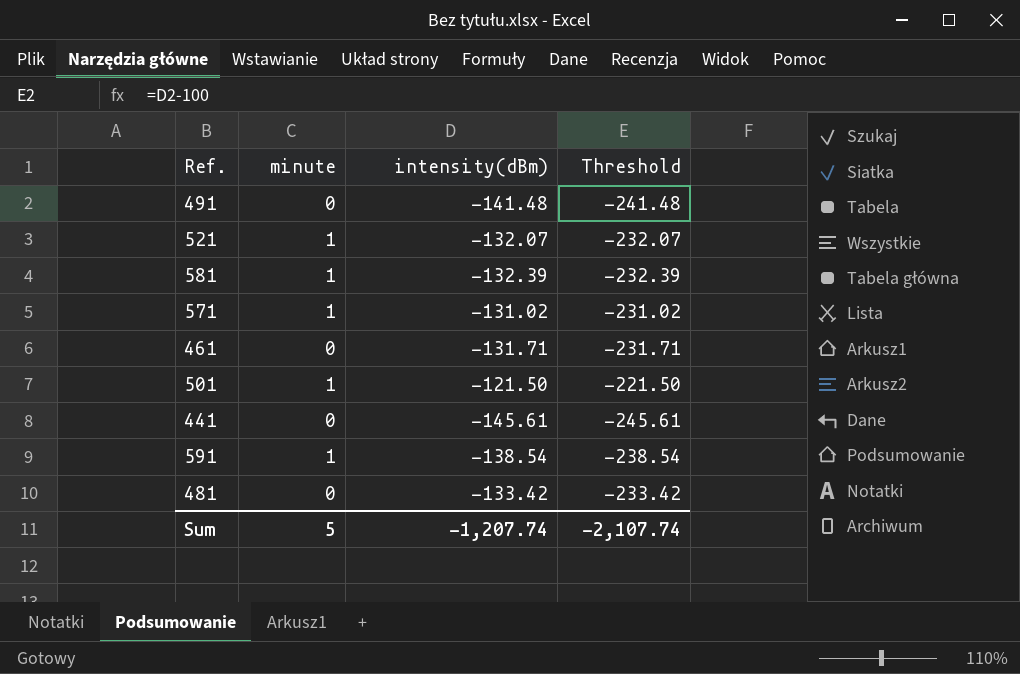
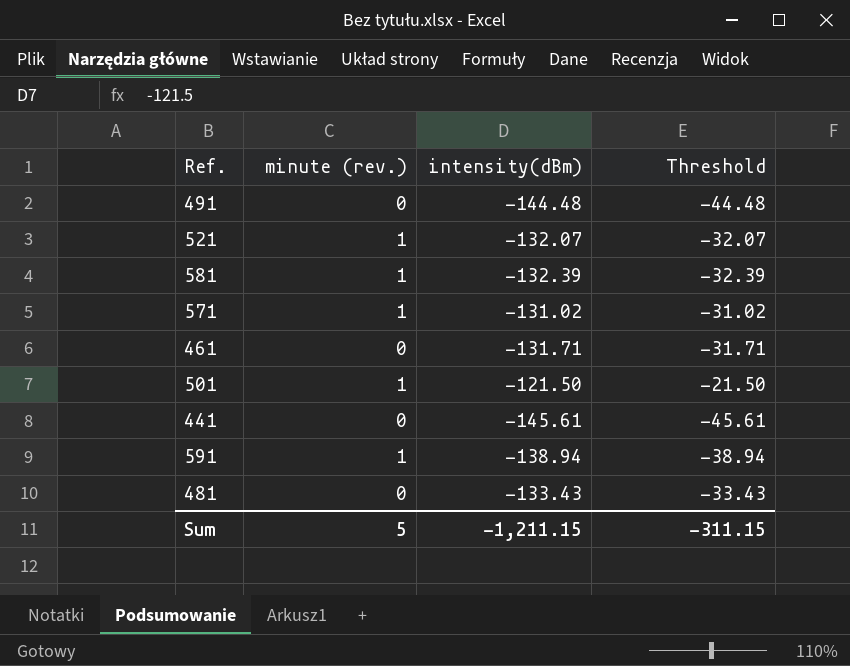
column name: minute -> minute (rev.)
column Threshold | formula: [intensity(dBm)] - 100 -> [intensity(dBm)] + 100
491 | intensity(dBm): -141.48 -> -144.48
591 | intensity(dBm): -138.54 -> -138.94
481 | intensity(dBm): -133.42 -> -133.43
Sum | intensity(dBm): -1,207.74 -> -1,211.15
Sum | Threshold: -2,107.74 -> -311.15

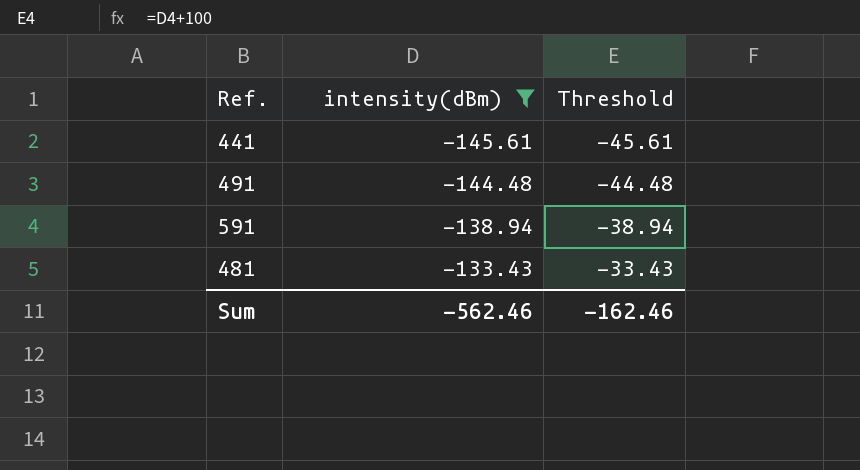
filter: none -> intensity(dBm) <= -133.43
row order: none -> intensity(dBm) ascending
column minute (rev.) | position: 2 -> none
Sum | intensity(dBm): -1,211.15 -> -562.46
Sum | Threshold: -311.15 -> -162.46

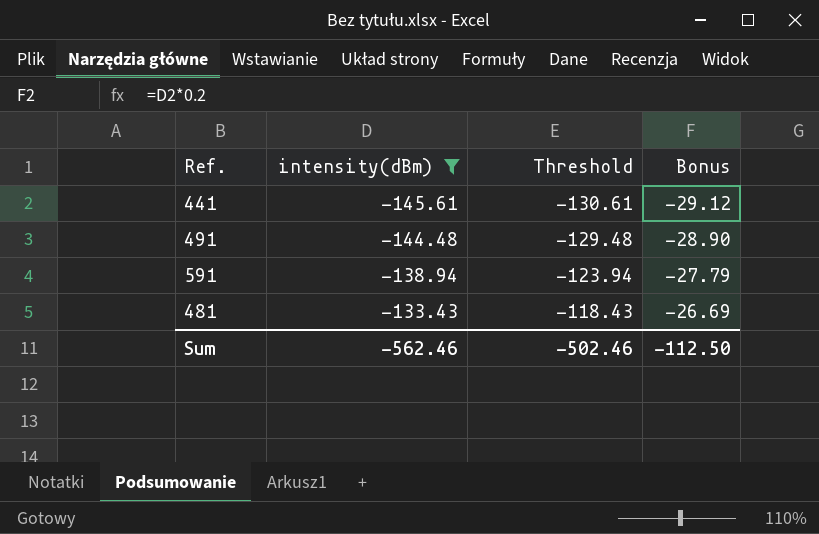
column Threshold | formula: [intensity(dBm)] + 100 -> [intensity(dBm)] + 15
column Bonus | formula: none -> [intensity(dBm)] * 0.2
Sum | Threshold: -162.46 -> -502.46

